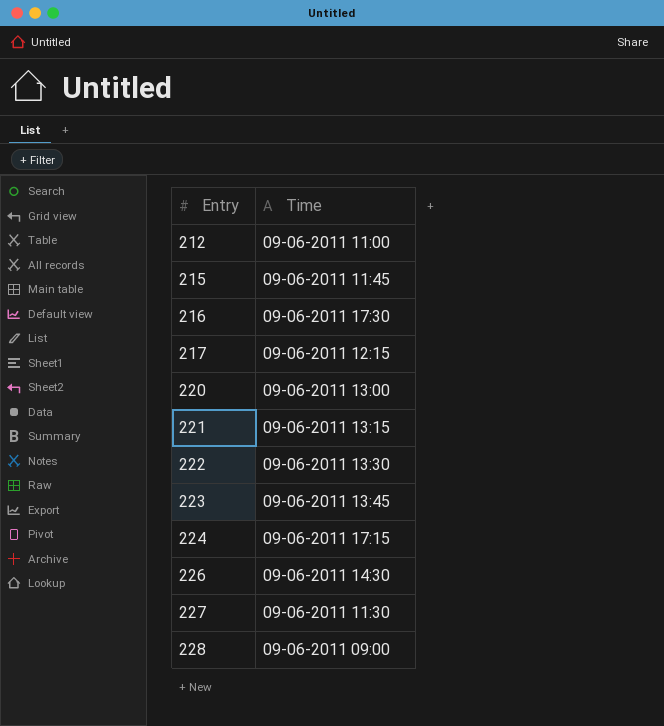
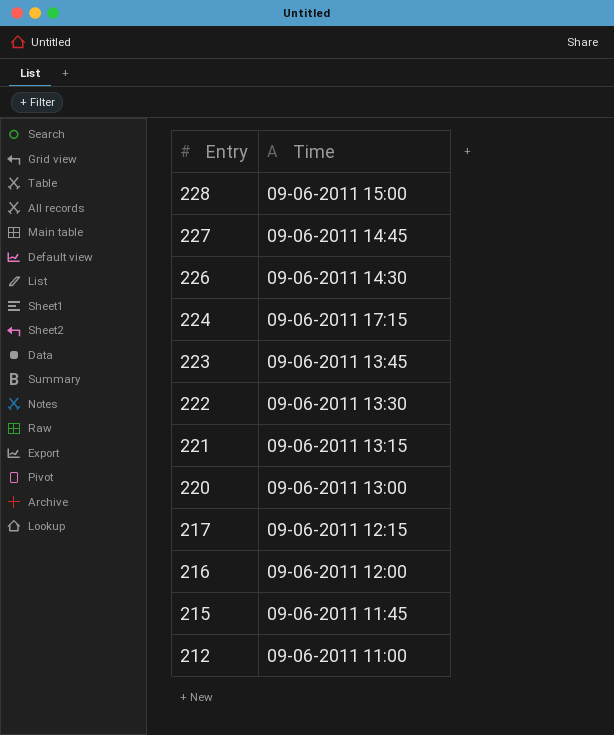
row order: Entry ascending -> Entry descending
228 | Time: 09-06-2011 09:00 -> 09-06-2011 15:00
227 | Time: 09-06-2011 11:30 -> 09-06-2011 14:45
216 | Time: 09-06-2011 17:30 -> 09-06-2011 12:00

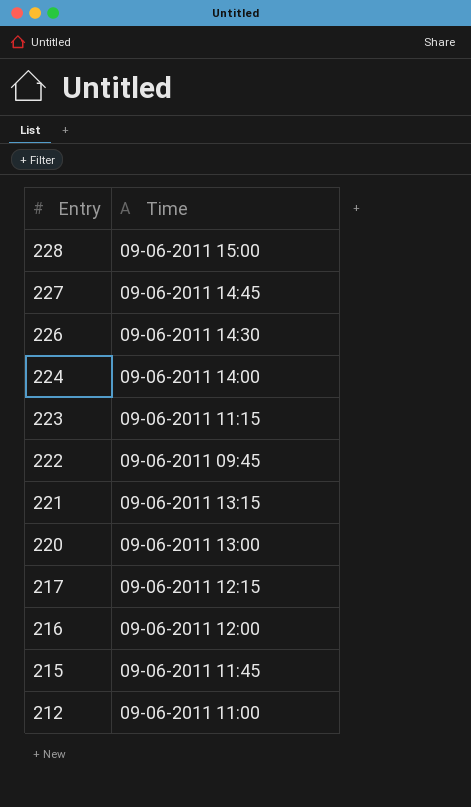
224 | Time: 09-06-2011 17:15 -> 09-06-2011 14:00
223 | Time: 09-06-2011 13:45 -> 09-06-2011 11:15
222 | Time: 09-06-2011 13:30 -> 09-06-2011 09:45

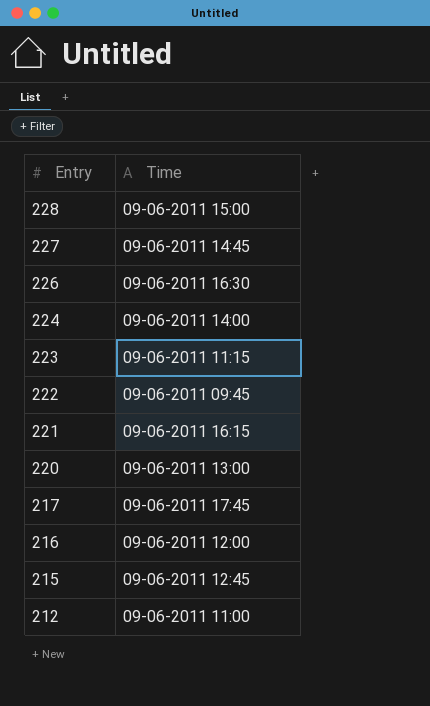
226 | Time: 09-06-2011 14:30 -> 09-06-2011 16:30
221 | Time: 09-06-2011 13:15 -> 09-06-2011 16:15
217 | Time: 09-06-2011 12:15 -> 09-06-2011 17:45
215 | Time: 09-06-2011 11:45 -> 09-06-2011 12:45

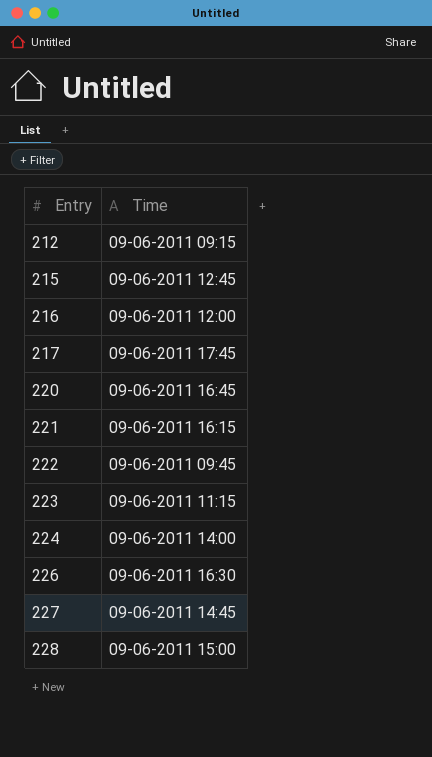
row order: Entry descending -> Entry ascending
212 | Time: 09-06-2011 11:00 -> 09-06-2011 09:15
220 | Time: 09-06-2011 13:00 -> 09-06-2011 16:45

